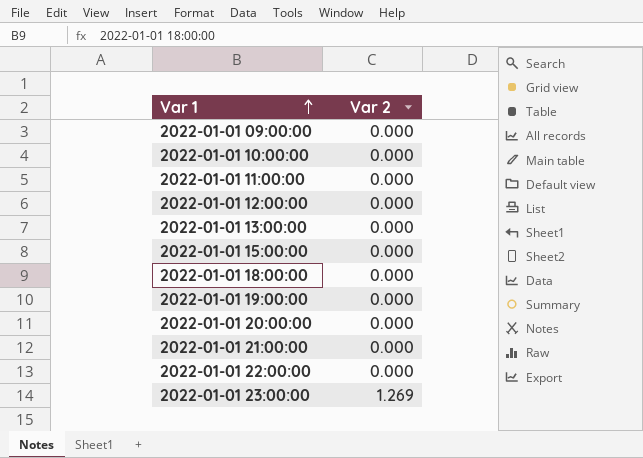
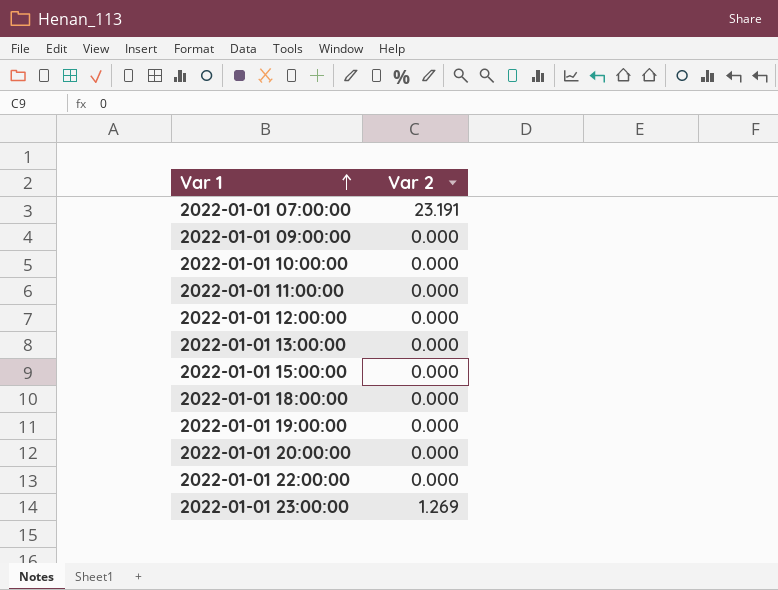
row 2022-01-01 21:00:00: 0.000 -> none
row 2022-01-01 07:00:00: none -> 23.191

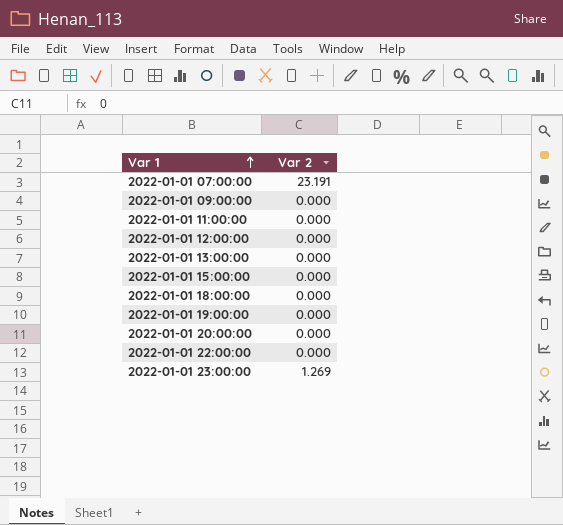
row 2022-01-01 10:00:00: 0.000 -> none

